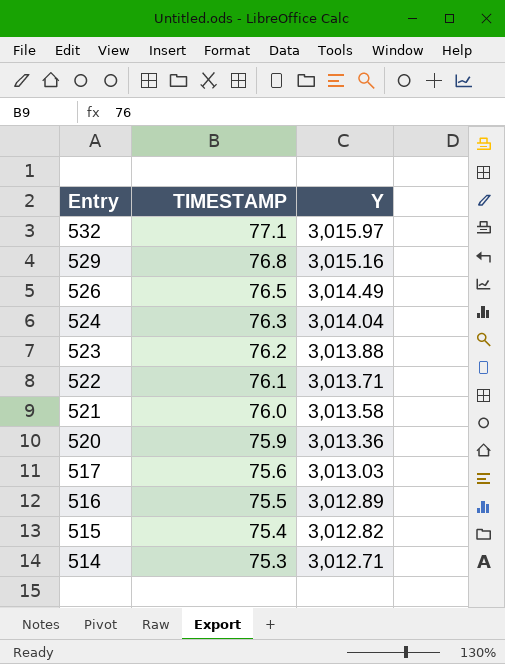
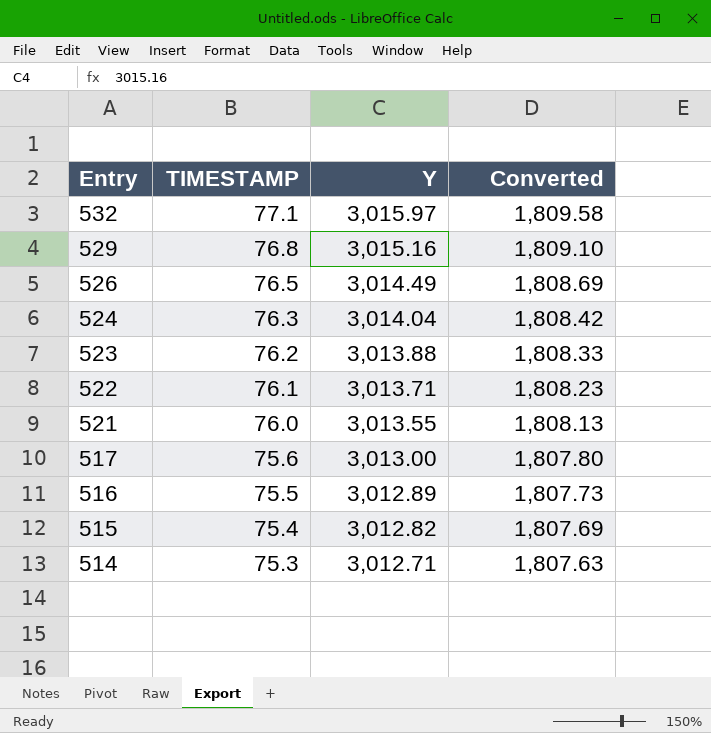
column Converted | formula: none -> [Y] * 0.6
row 520: 75.9 | 3,013.36 -> none
521 | Y: 3,013.58 -> 3,013.55
517 | Y: 3,013.03 -> 3,013.00

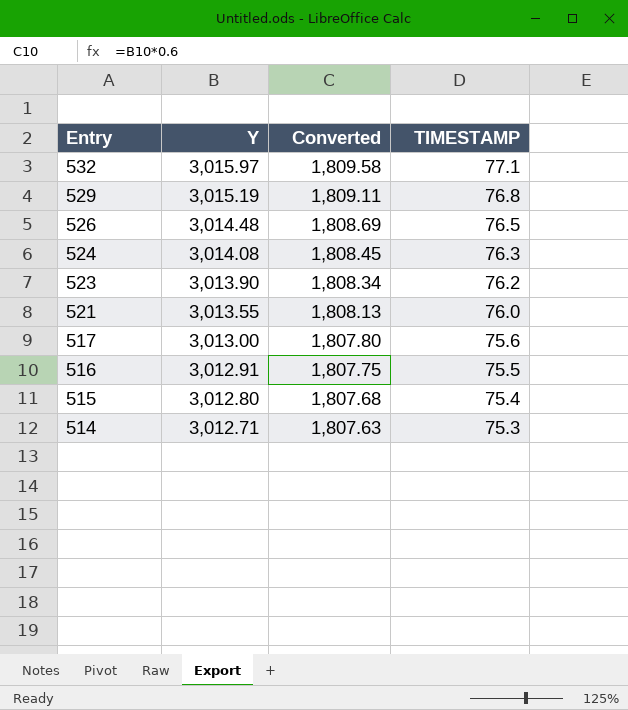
column TIMESTAMP | position: 2 -> 4
row 522: 76.1 | 3,013.71 | 1,808.23 -> none
529 | Y: 3,015.16 -> 3,015.19
529 | Converted: 1,809.10 -> 1,809.11
526 | Y: 3,014.49 -> 3,014.48
524 | Y: 3,014.04 -> 3,014.08
524 | Converted: 1,808.42 -> 1,808.45
523 | Y: 3,013.88 -> 3,013.90
523 | Converted: 1,808.33 -> 1,808.34
516 | Y: 3,012.89 -> 3,012.91
516 | Converted: 1,807.73 -> 1,807.75
515 | Y: 3,012.82 -> 3,012.80
515 | Converted: 1,807.69 -> 1,807.68

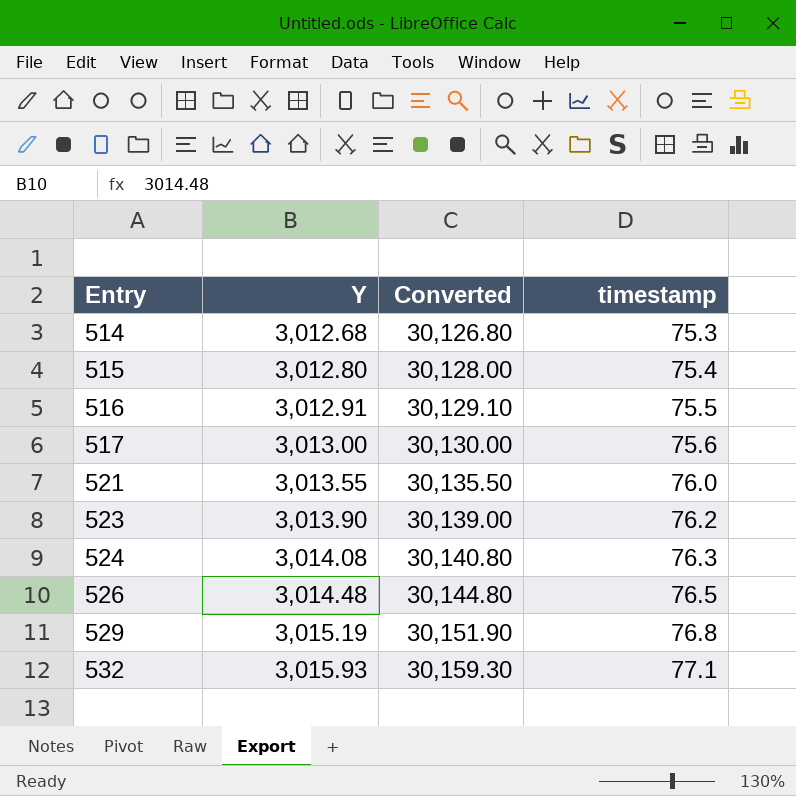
row order: Entry descending -> Entry ascending
column Converted | formula: [Y] * 0.6 -> [Y] * 10
column name: TIMESTAMP -> timestamp
514 | Y: 3,012.71 -> 3,012.68
532 | Y: 3,015.97 -> 3,015.93

